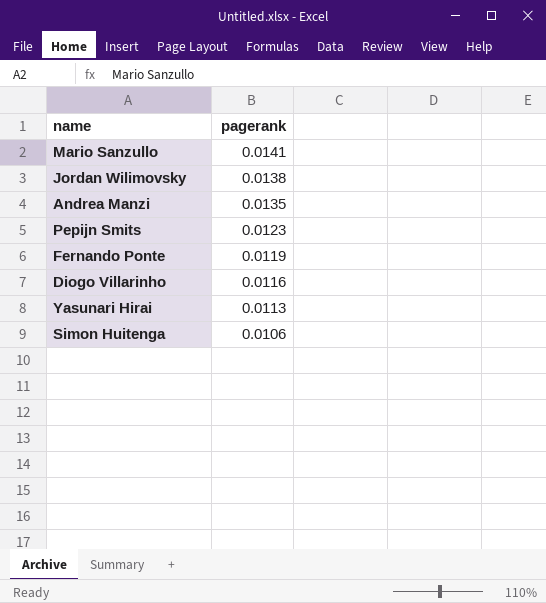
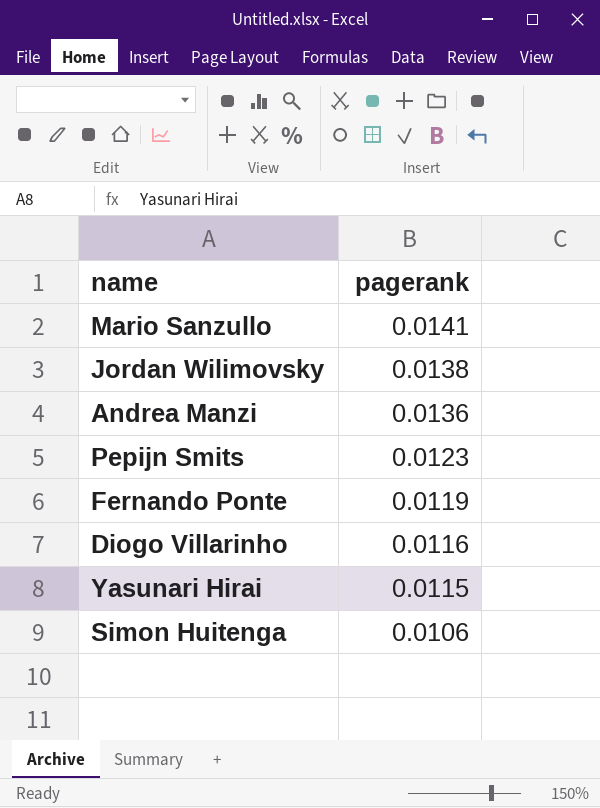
Andrea Manzi | pagerank: 0.0135 -> 0.0136
Yasunari Hirai | pagerank: 0.0113 -> 0.0115

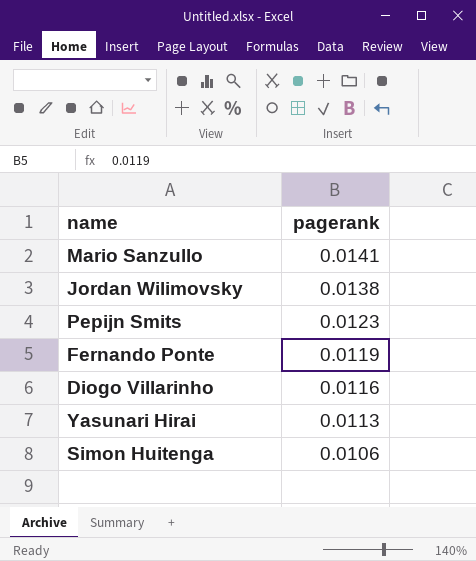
row Andrea Manzi: 0.0136 -> none
Yasunari Hirai | pagerank: 0.0115 -> 0.0113

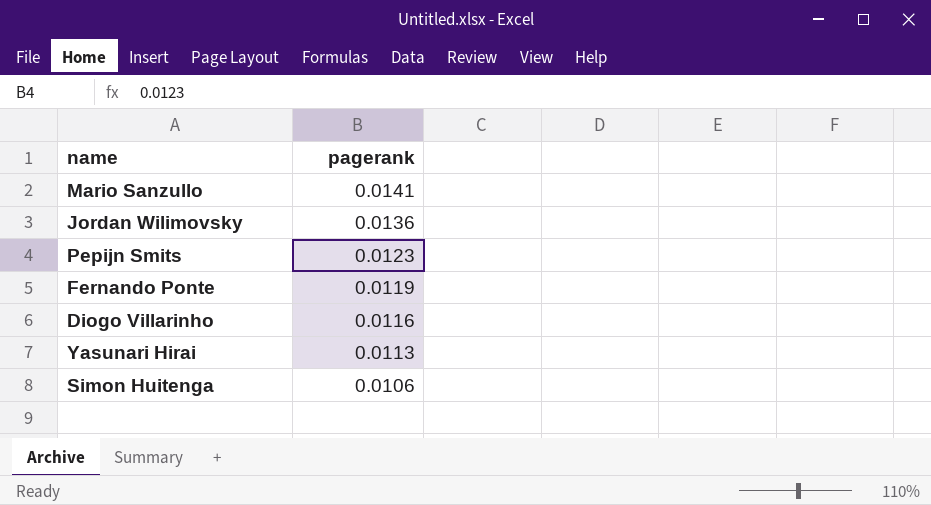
Jordan Wilimovsky | pagerank: 0.0138 -> 0.0136

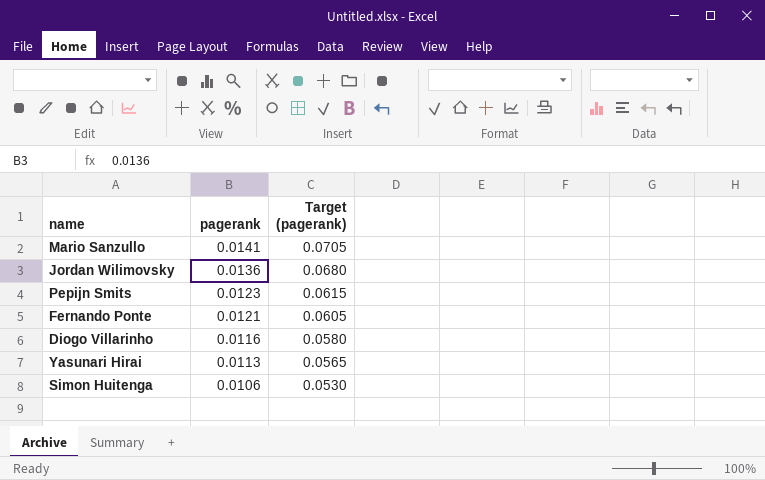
column Target (pagerank) | formula: none -> [pagerank] * 5
Fernando Ponte | pagerank: 0.0119 -> 0.0121

